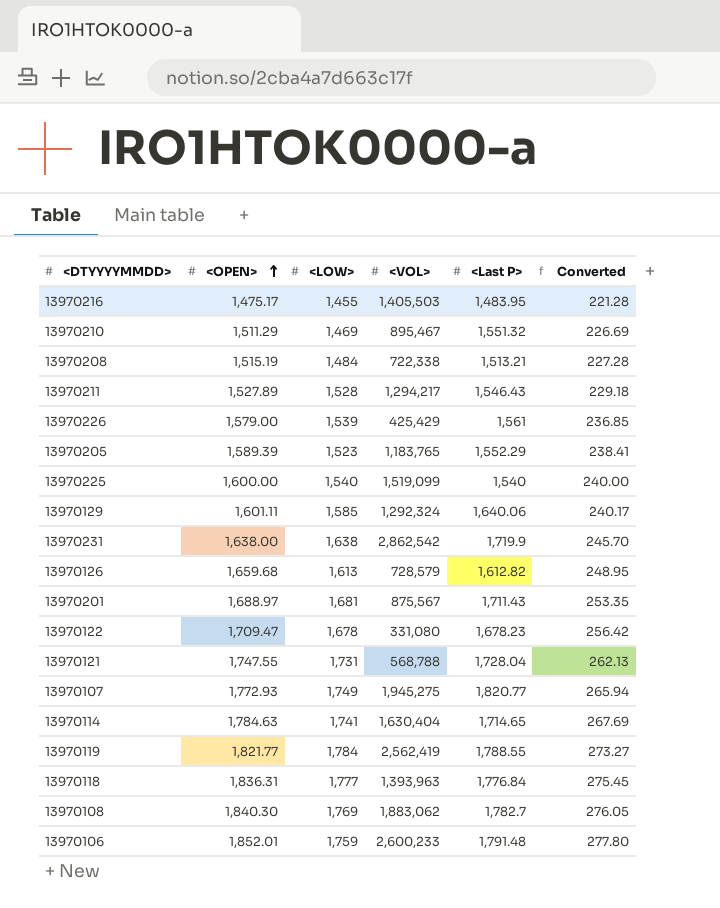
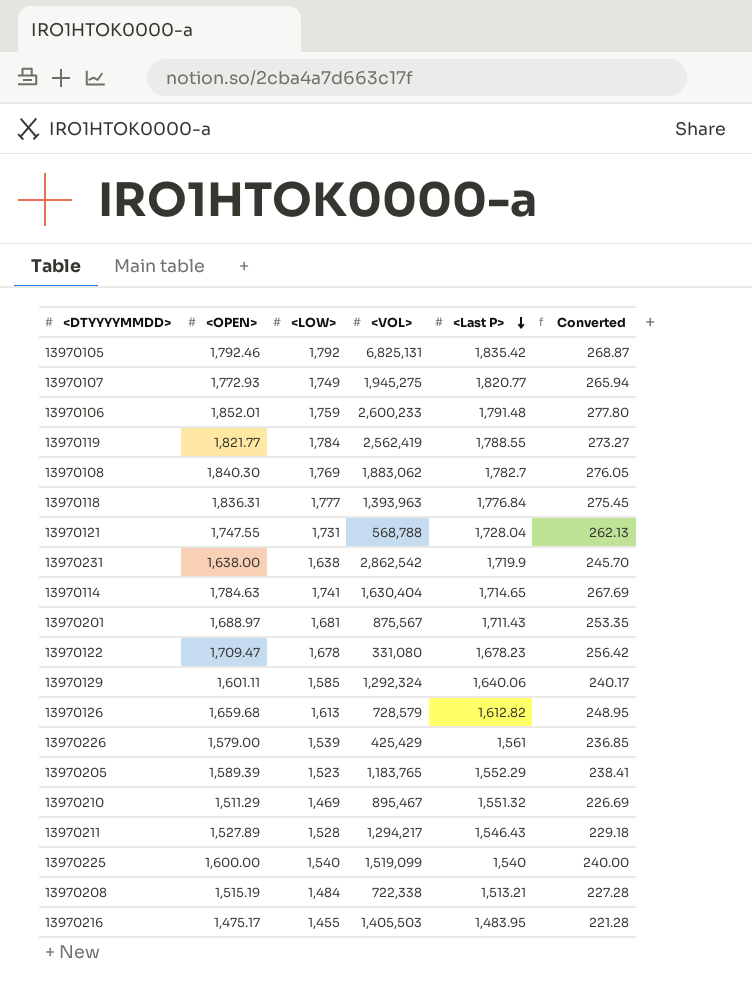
row order: <OPEN> ascending -> <Last P> descending
row 13970105: none -> 1,792.46 | 1,792 | 6,825,131 | 1,835.42 | 268.87

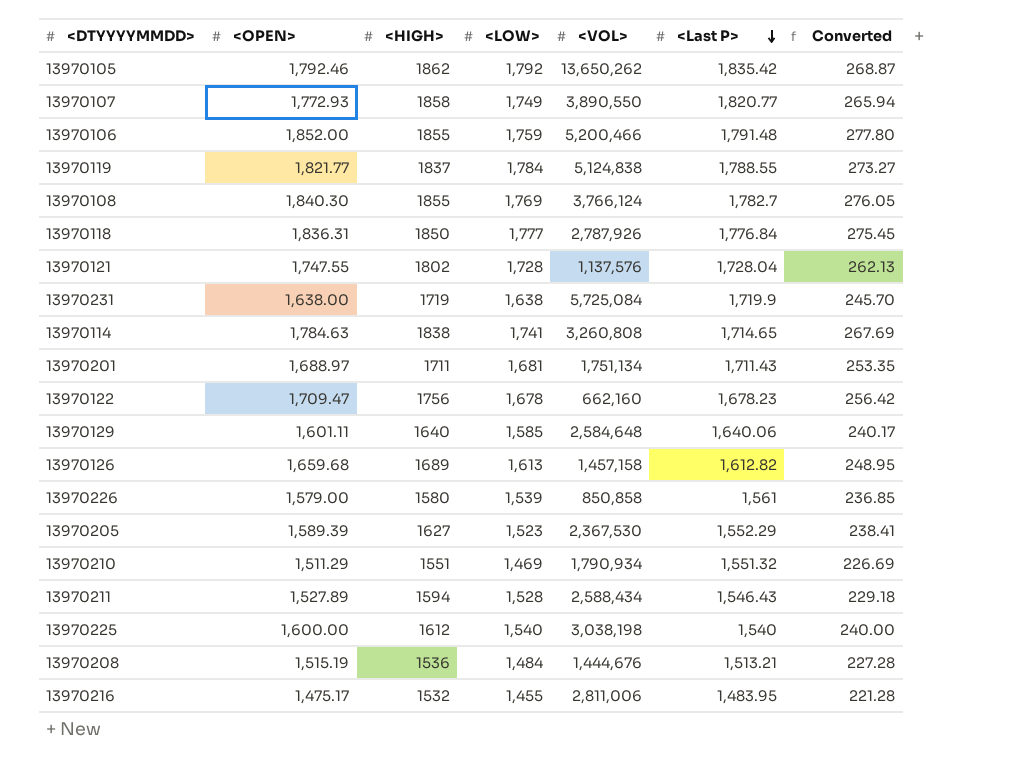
column <HIGH> | position: none -> 3
13970105 | <VOL>: 6,825,131 -> 13,650,262
13970107 | <VOL>: 1,945,275 -> 3,890,550
13970106 | <OPEN>: 1,852.01 -> 1,852.00
13970106 | <VOL>: 2,600,233 -> 5,200,466
13970119 | <VOL>: 2,562,419 -> 5,124,838
13970108 | <VOL>: 1,883,062 -> 3,766,124
13970118 | <VOL>: 1,393,963 -> 2,787,926
13970121 | <LOW>: 1,731 -> 1,728
13970121 | <VOL>: 568,788 -> 1,137,576
13970231 | <VOL>: 2,862,542 -> 5,725,084
13970114 | <VOL>: 1,630,404 -> 3,260,808
13970201 | <VOL>: 875,567 -> 1,751,134
13970122 | <VOL>: 331,080 -> 662,160
13970129 | <VOL>: 1,292,324 -> 2,584,648
13970126 | <VOL>: 728,579 -> 1,457,158
13970226 | <VOL>: 425,429 -> 850,858
13970205 | <VOL>: 1,183,765 -> 2,367,530
13970210 | <VOL>: 895,467 -> 1,790,934
13970211 | <VOL>: 1,294,217 -> 2,588,434
13970225 | <VOL>: 1,519,099 -> 3,038,198
13970208 | <VOL>: 722,338 -> 1,444,676
13970216 | <VOL>: 1,405,503 -> 2,811,006

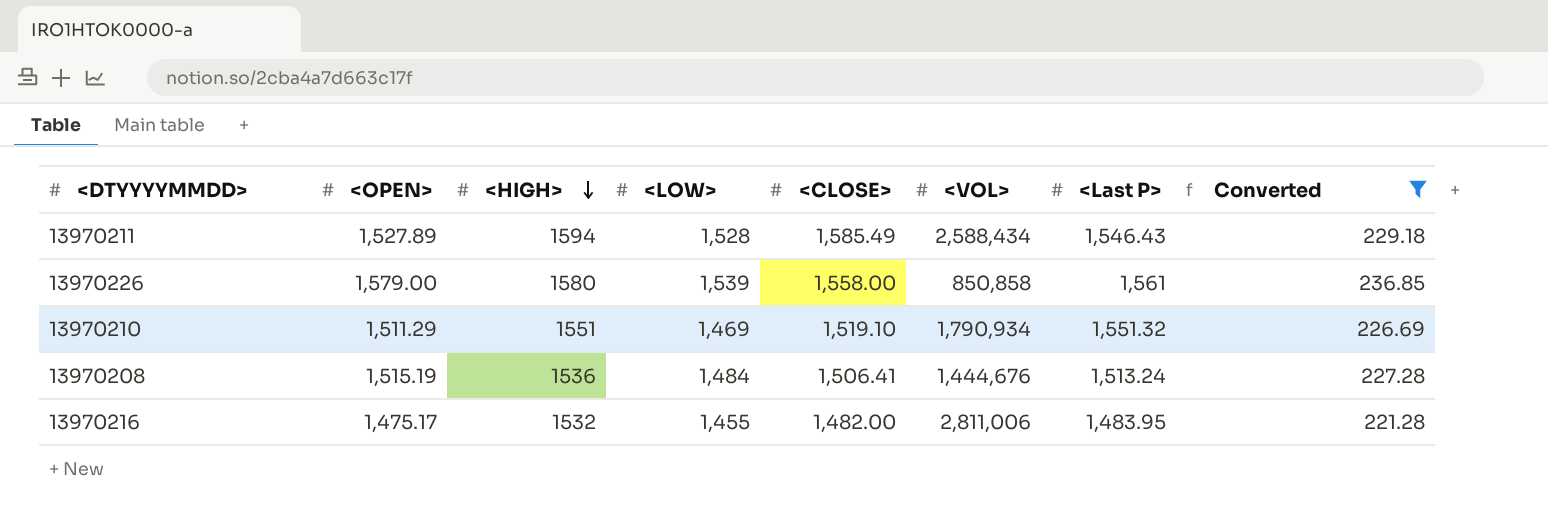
filter: none -> Converted <= 236.85
row order: <Last P> descending -> <HIGH> descending
column <CLOSE> | position: none -> 5
13970208 | <Last P>: 1,513.21 -> 1,513.24

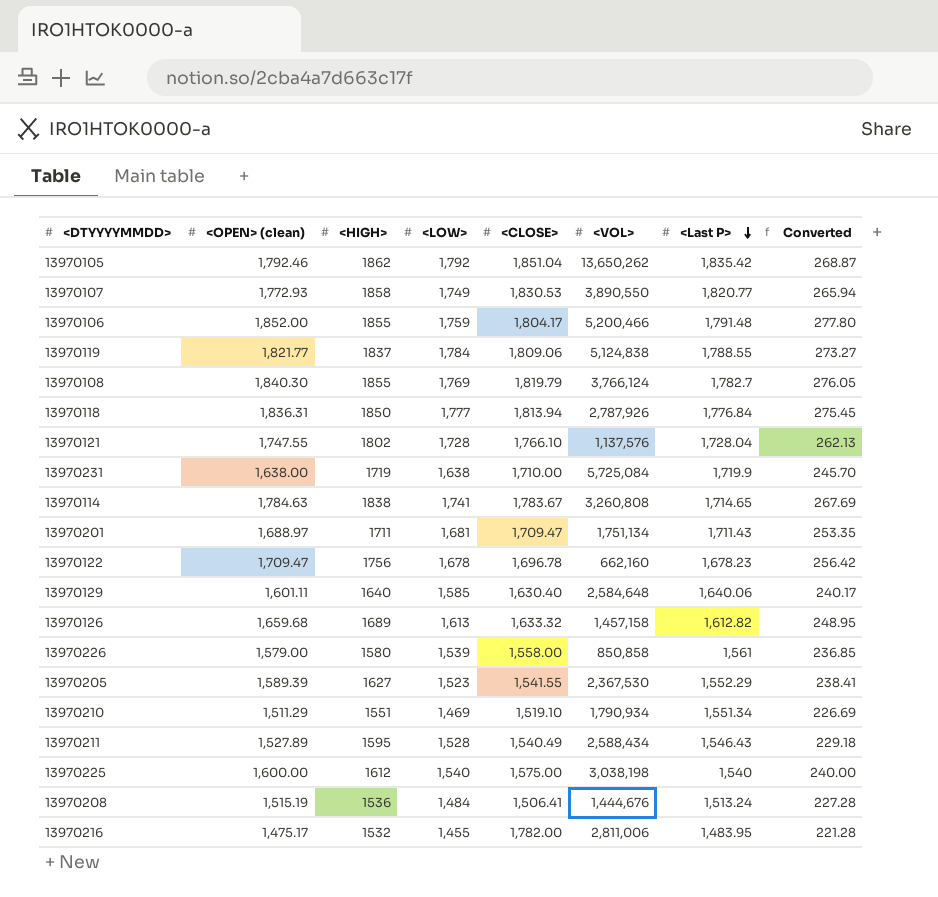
filter: Converted <= 236.85 -> none
row order: <HIGH> descending -> <Last P> descending
column name: <OPEN> -> <OPEN> (clean)
13970210 | <Last P>: 1,551.32 -> 1,551.34
13970211 | <HIGH>: 1594 -> 1595
13970211 | <CLOSE>: 1,585.49 -> 1,540.49
13970216 | <CLOSE>: 1,482.00 -> 1,782.00

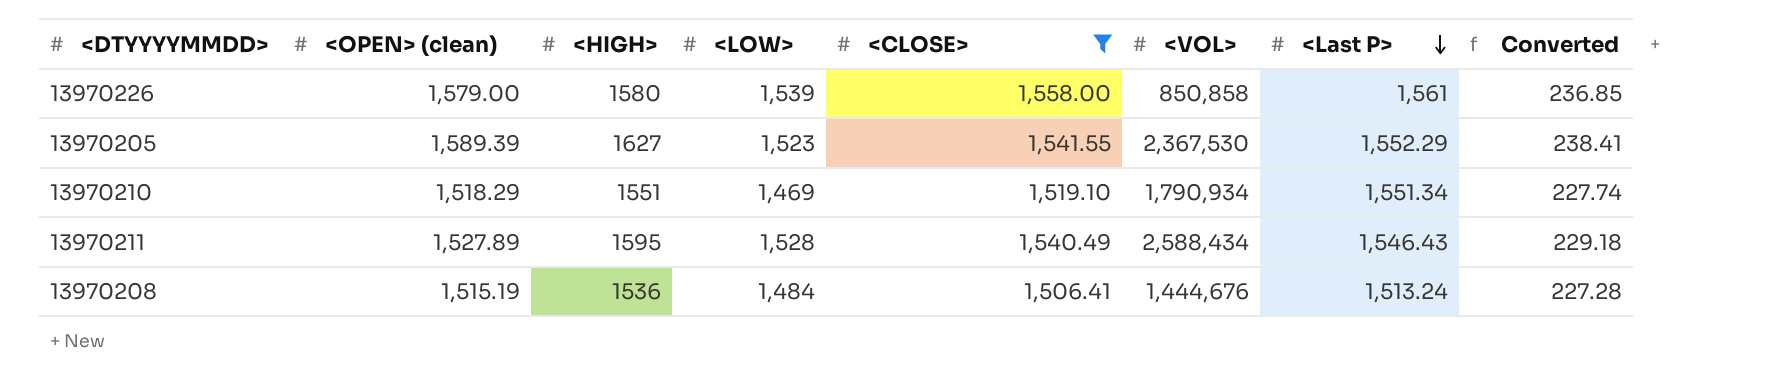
filter: none -> <CLOSE> <= 1,558.00
13970210 | <OPEN> (clean): 1,511.29 -> 1,518.29
13970210 | Converted: 226.69 -> 227.74

